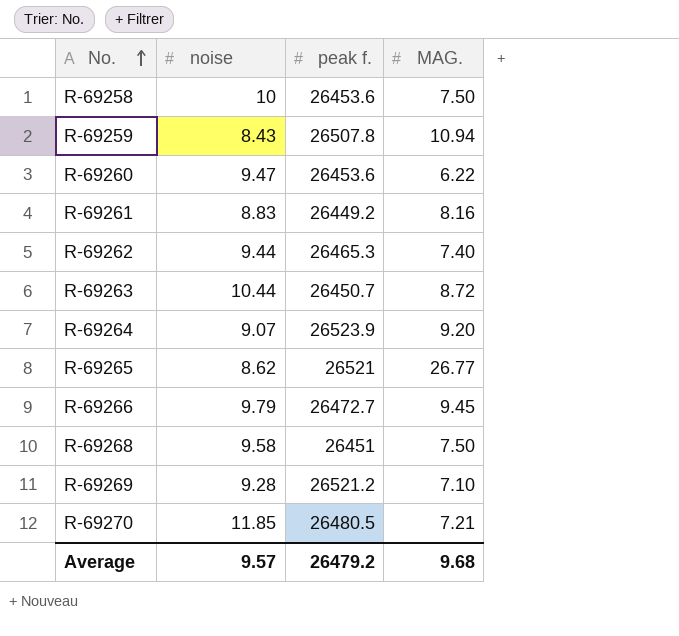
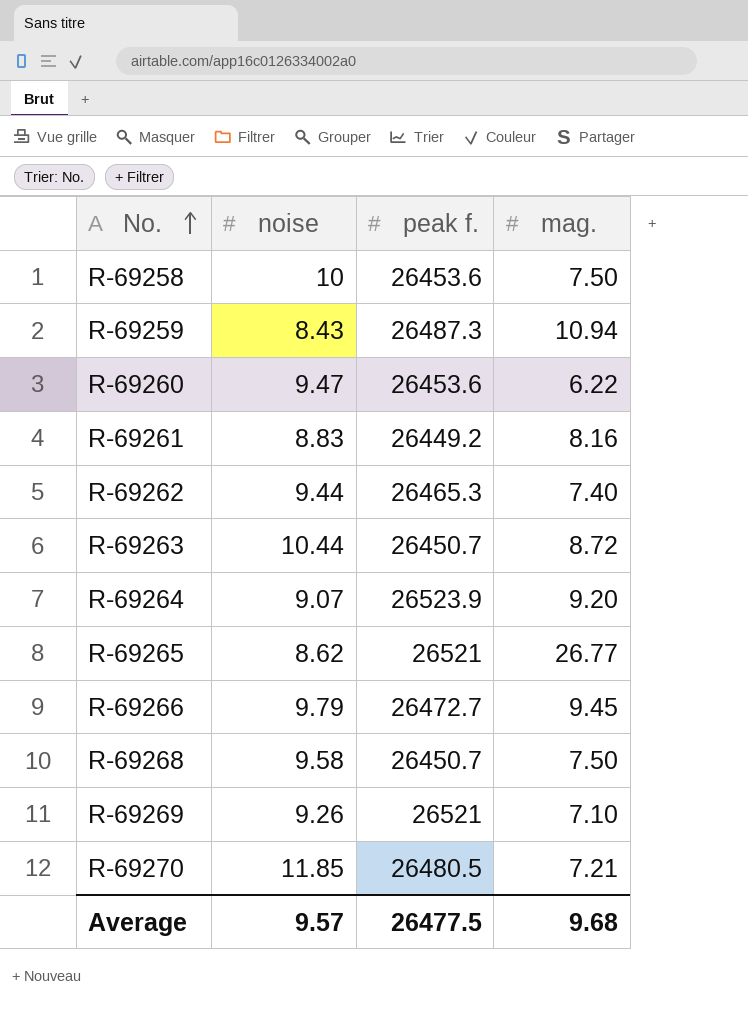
column name: MAG. -> mag.
R-69259 | peak f.: 26507.8 -> 26487.3
R-69268 | peak f.: 26451 -> 26450.7
R-69269 | noise: 9.28 -> 9.26
R-69269 | peak f.: 26521.2 -> 26521
Average | peak f.: 26479.2 -> 26477.5

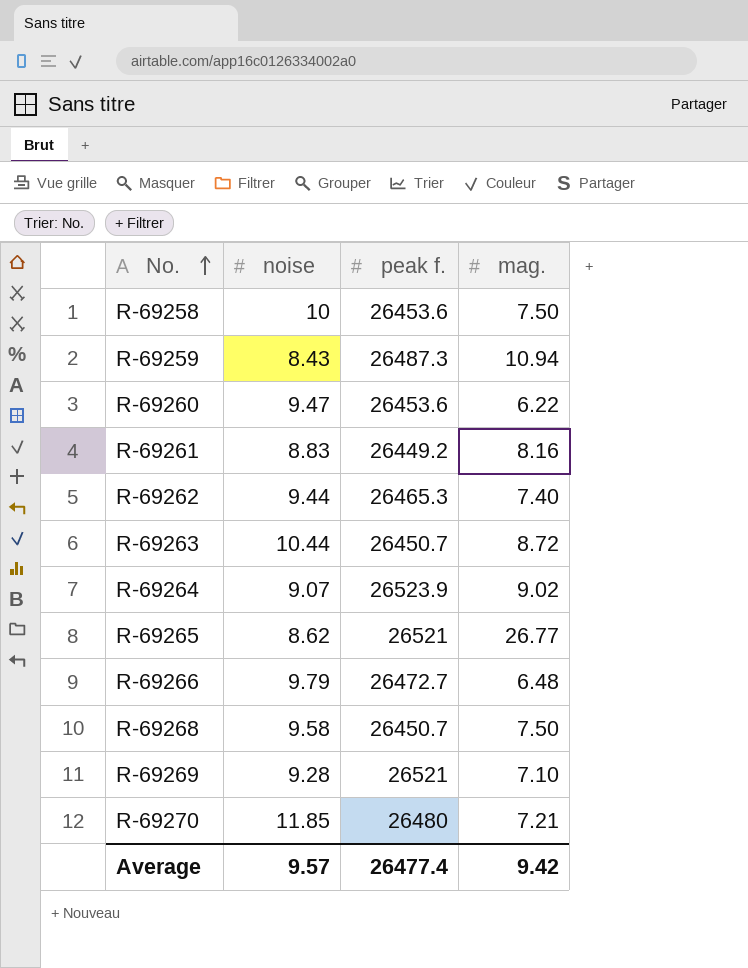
R-69264 | mag.: 9.20 -> 9.02
R-69266 | mag.: 9.45 -> 6.48
R-69269 | noise: 9.26 -> 9.28
R-69270 | peak f.: 26480.5 -> 26480
Average | peak f.: 26477.5 -> 26477.4
Average | mag.: 9.68 -> 9.42

